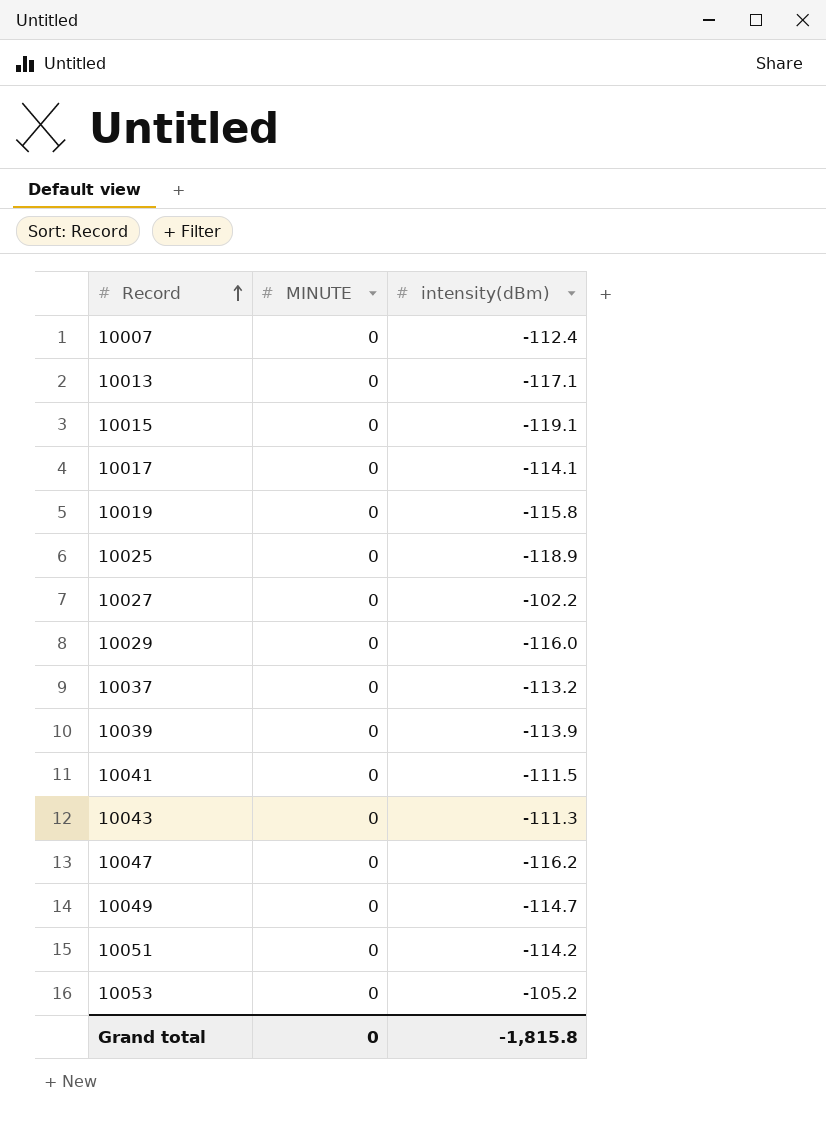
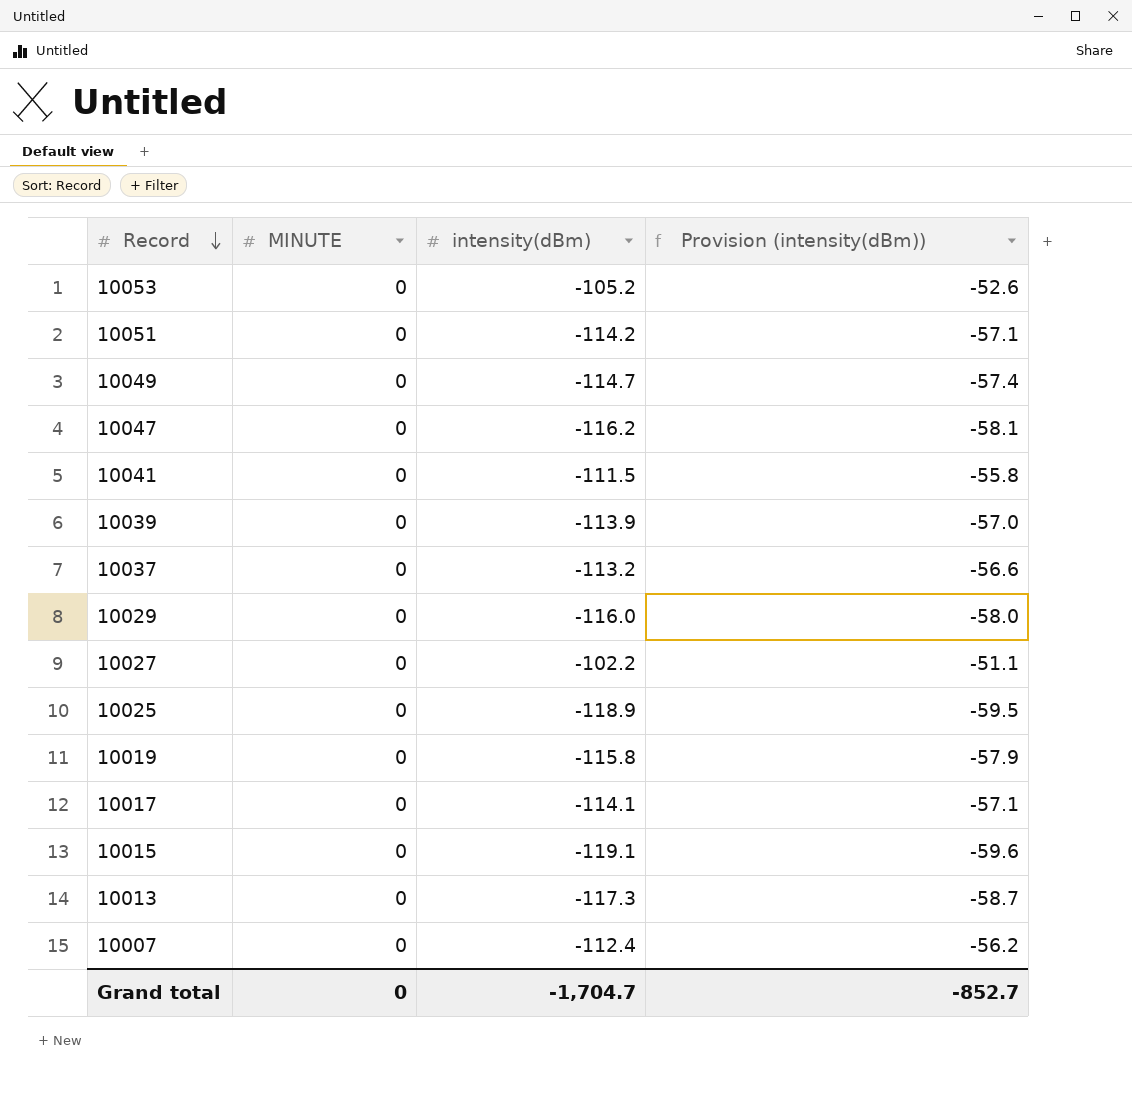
row order: Record ascending -> Record descending
column Provision (intensity(dBm)) | formula: none -> [intensity(dBm)] * 0.5
row 10043: 0 | -111.3 -> none
10013 | intensity(dBm): -117.1 -> -117.3
Grand total | intensity(dBm): -1,815.8 -> -1,704.7

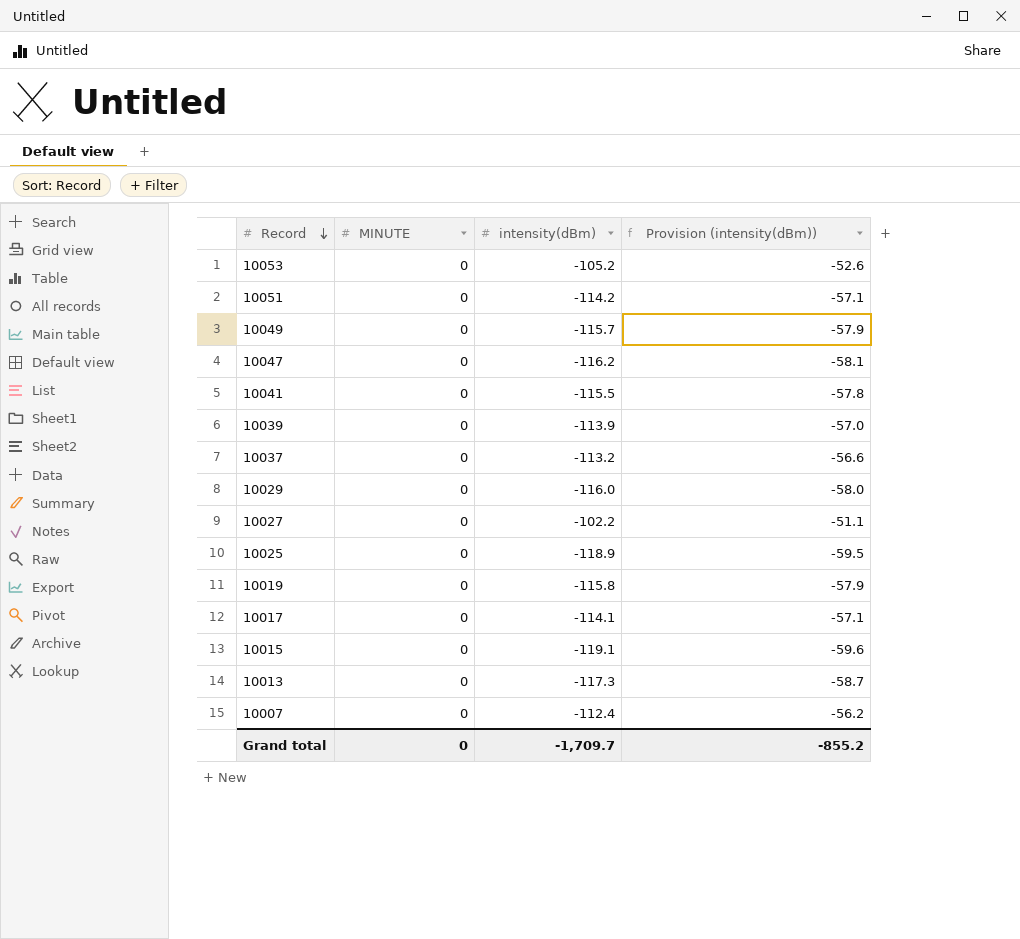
10049 | intensity(dBm): -114.7 -> -115.7
10049 | Provision (intensity(dBm)): -57.4 -> -57.9
10041 | intensity(dBm): -111.5 -> -115.5
10041 | Provision (intensity(dBm)): -55.8 -> -57.8
Grand total | intensity(dBm): -1,704.7 -> -1,709.7
Grand total | Provision (intensity(dBm)): -852.7 -> -855.2

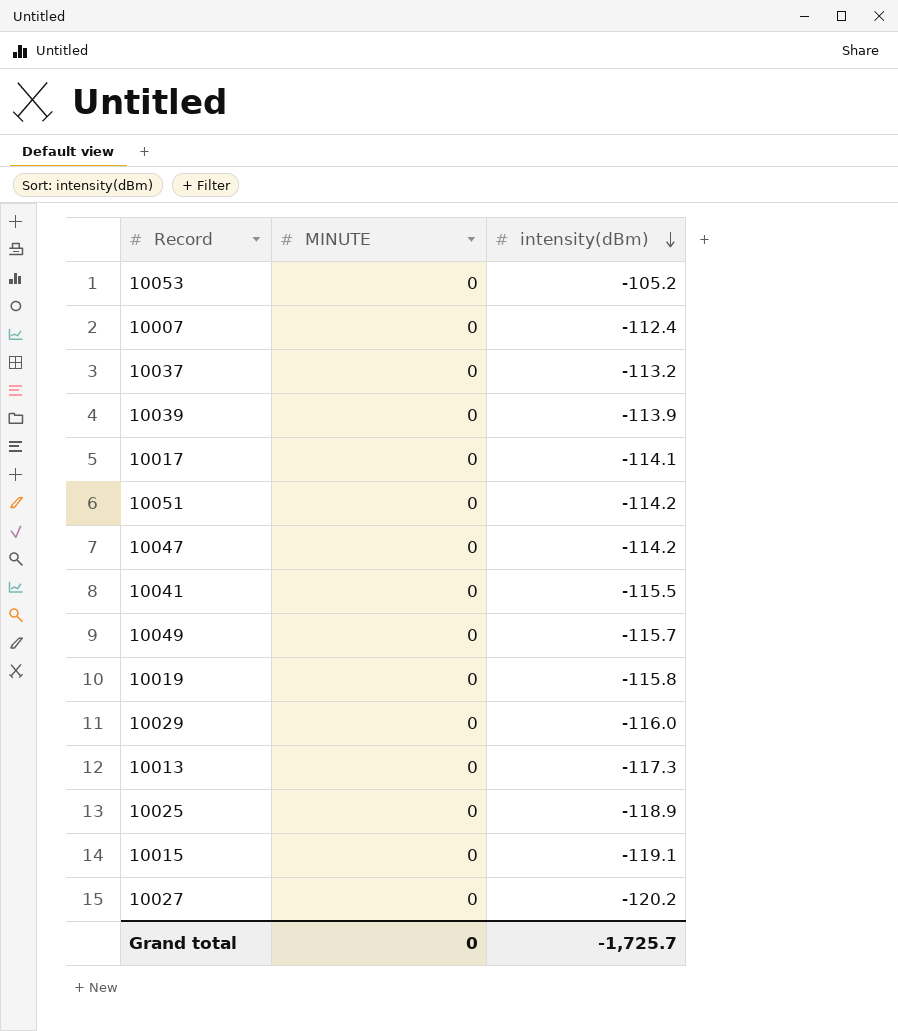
row order: Record descending -> intensity(dBm) descending
column Provision (intensity(dBm)) | formula: [intensity(dBm)] * 0.5 -> none
10047 | intensity(dBm): -116.2 -> -114.2
10027 | intensity(dBm): -102.2 -> -120.2
Grand total | intensity(dBm): -1,709.7 -> -1,725.7

